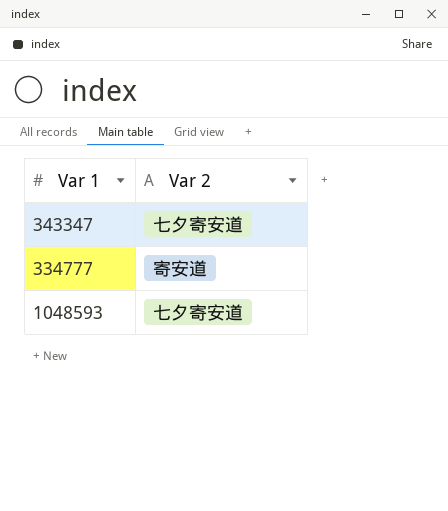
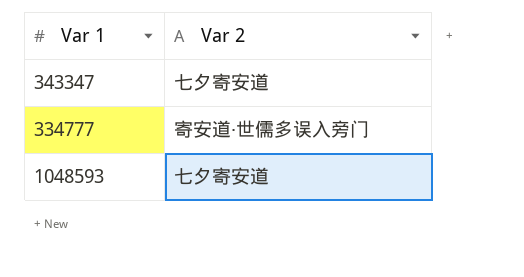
334777 | Var 2: 寄安道 -> 寄安道·世儒多误入旁门

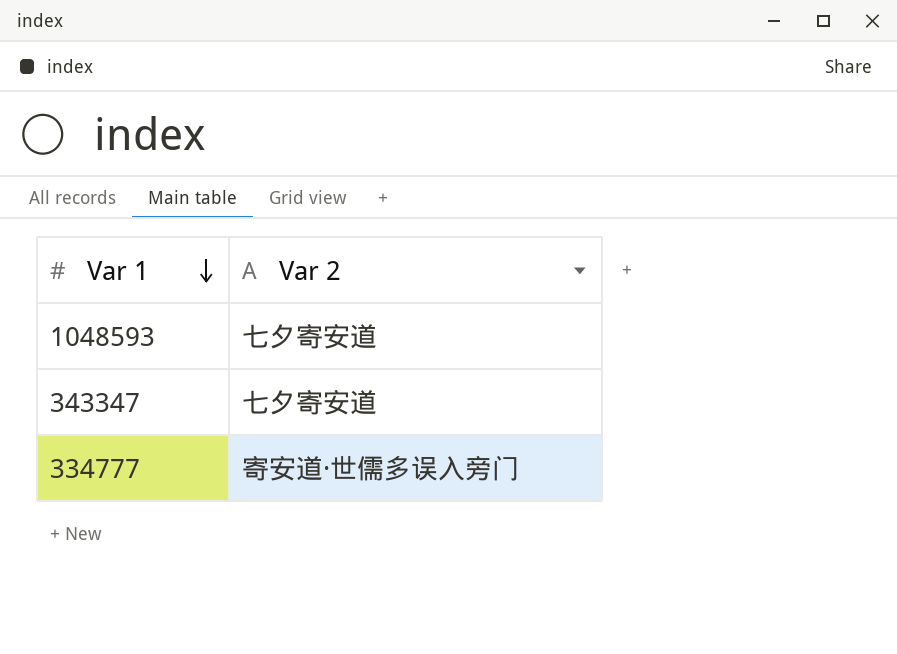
row order: none -> Var 1 descending

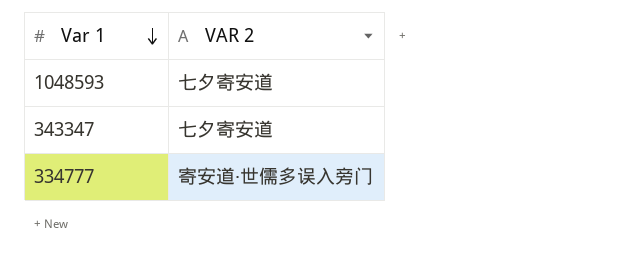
column name: Var 2 -> VAR 2

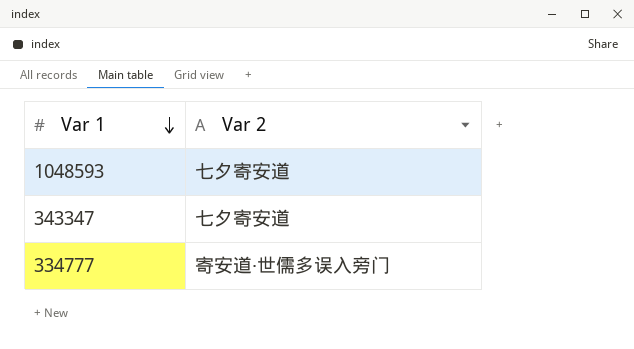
column name: VAR 2 -> Var 2

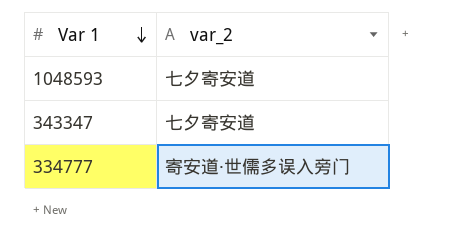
column name: Var 2 -> var_2

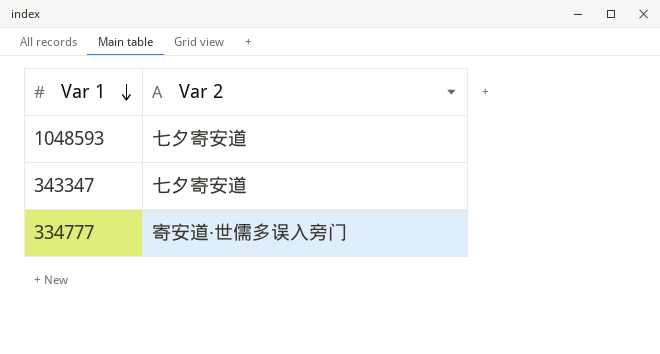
column name: var_2 -> Var 2

